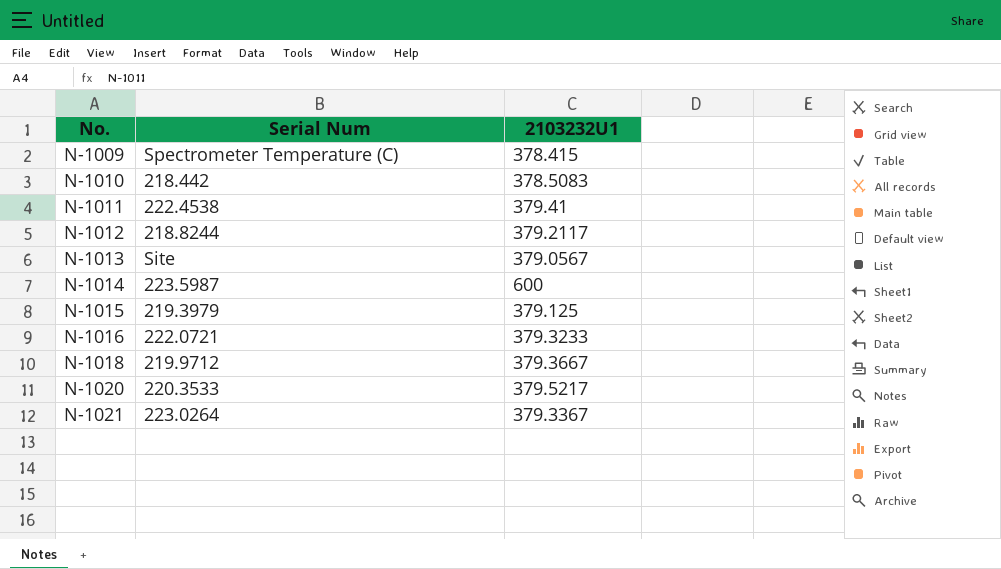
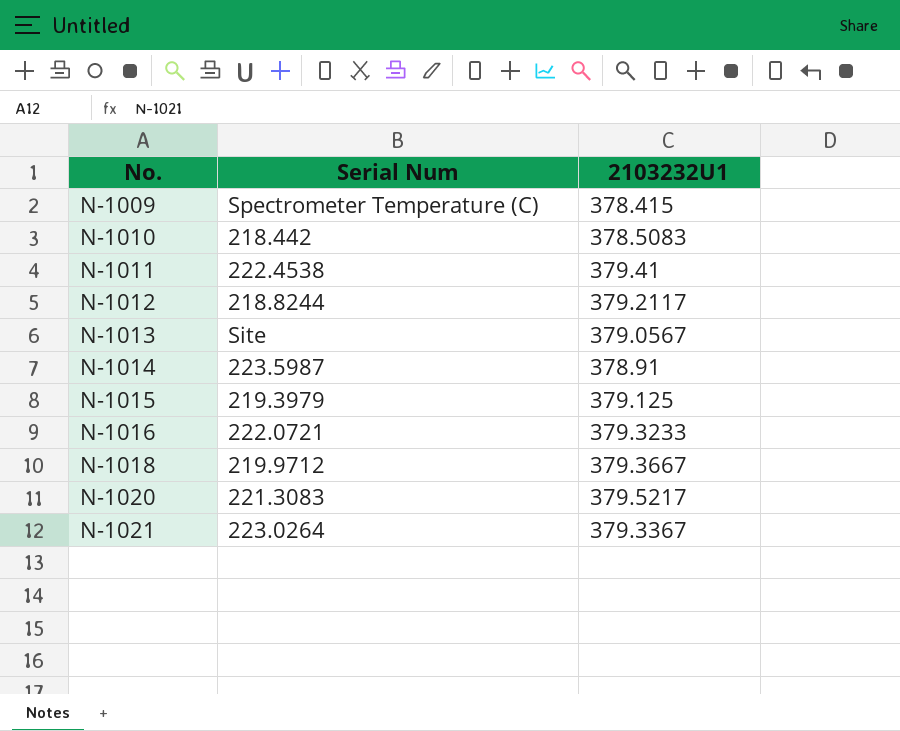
N-1014 | 2103232U1: 600 -> 378.91
N-1020 | Serial Num: 220.3533 -> 221.3083

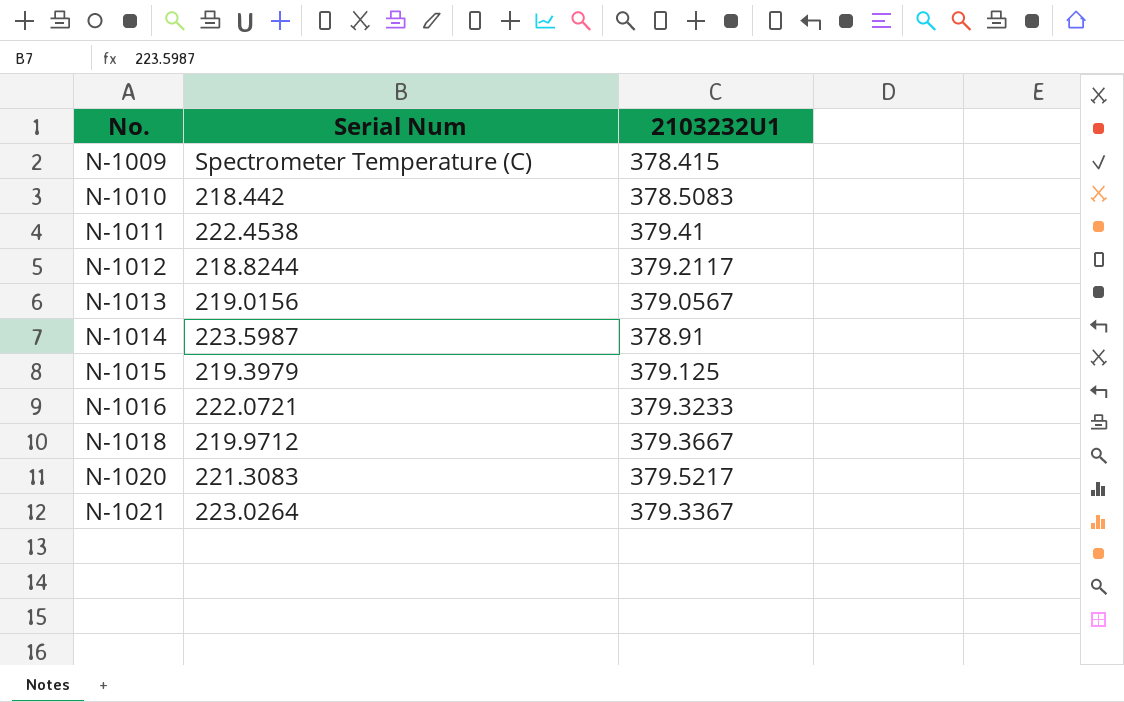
N-1013 | Serial Num: Site -> 219.0156

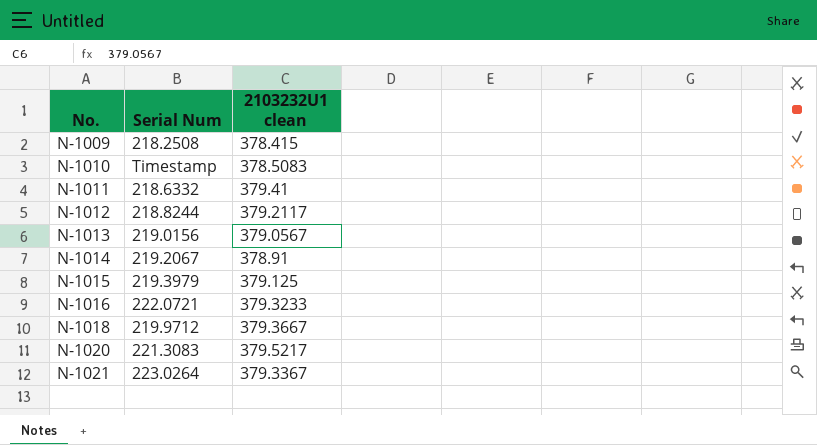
column name: 2103232U1 -> 2103232U1 clean
N-1009 | Serial Num: Spectrometer Temperature (C) -> 218.2508
N-1010 | Serial Num: 218.442 -> Timestamp
N-1011 | Serial Num: 222.4538 -> 218.6332
N-1014 | Serial Num: 223.5987 -> 219.2067

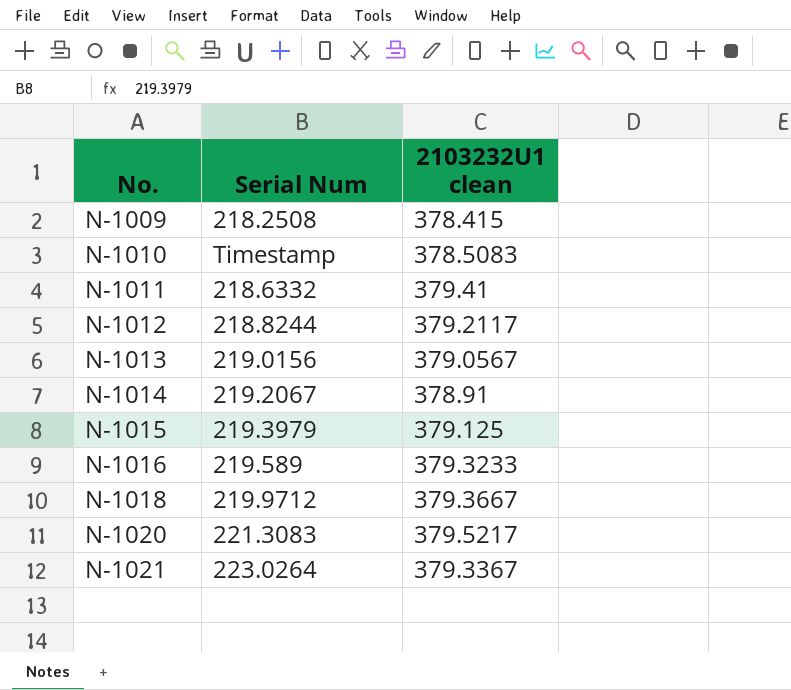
N-1016 | Serial Num: 222.0721 -> 219.589

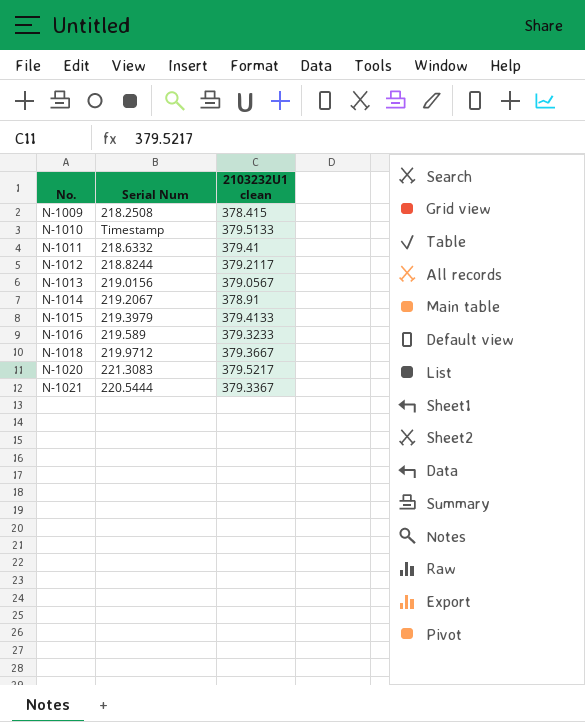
N-1010 | 2103232U1 clean: 378.5083 -> 379.5133
N-1015 | 2103232U1 clean: 379.125 -> 379.4133
N-1021 | Serial Num: 223.0264 -> 220.5444

